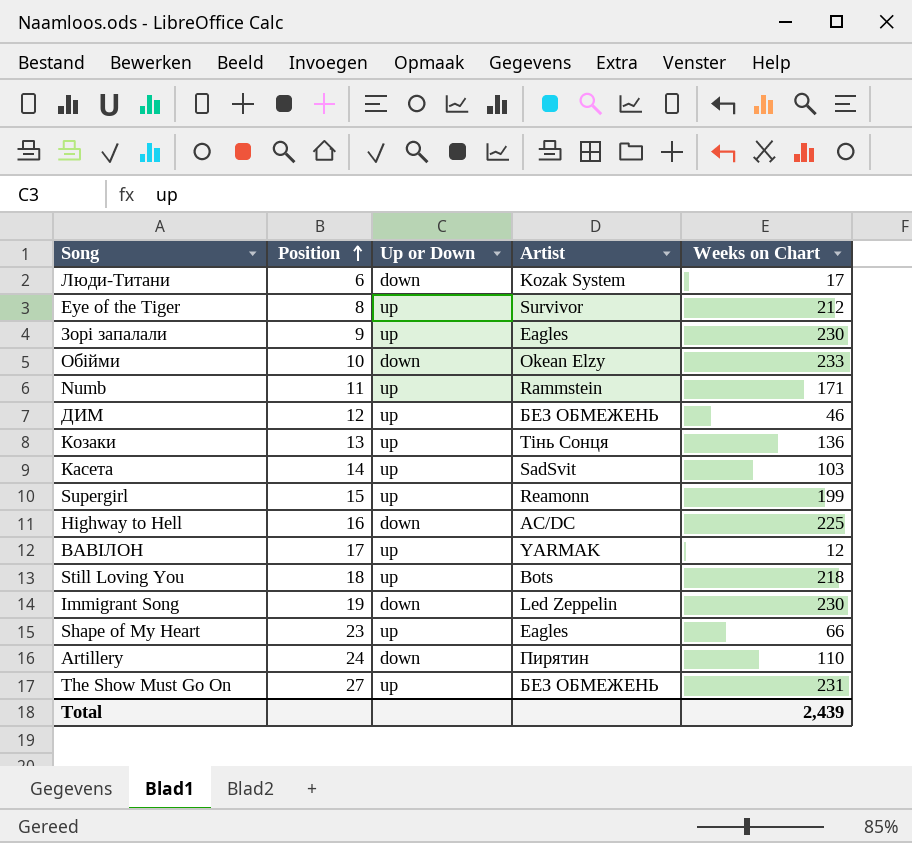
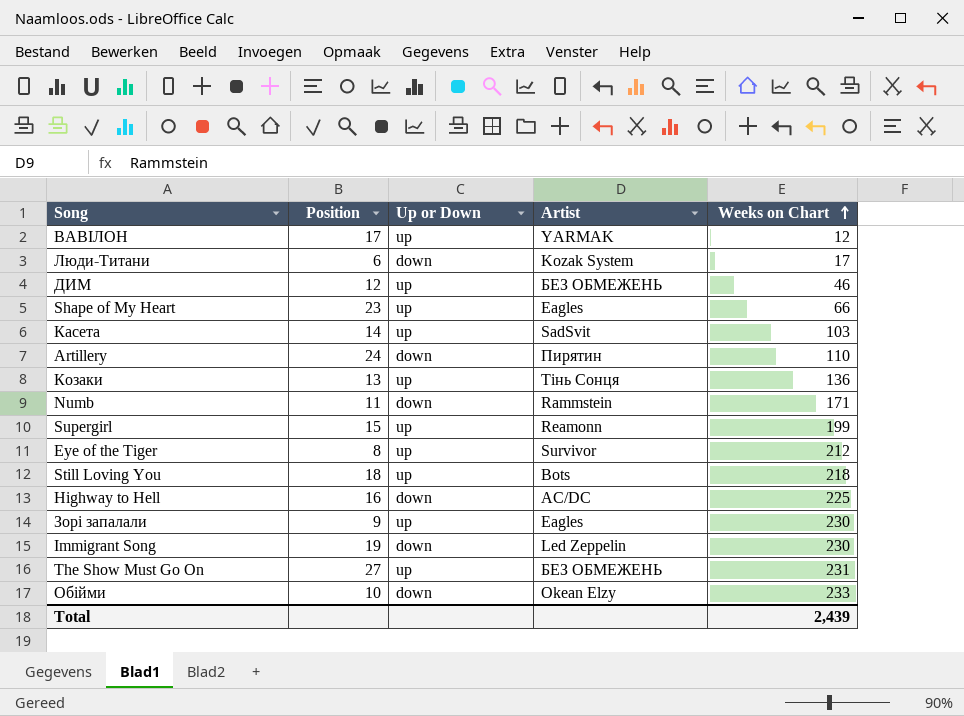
row order: Position ascending -> Weeks on Chart ascending
Numb | Up or Down: up -> down

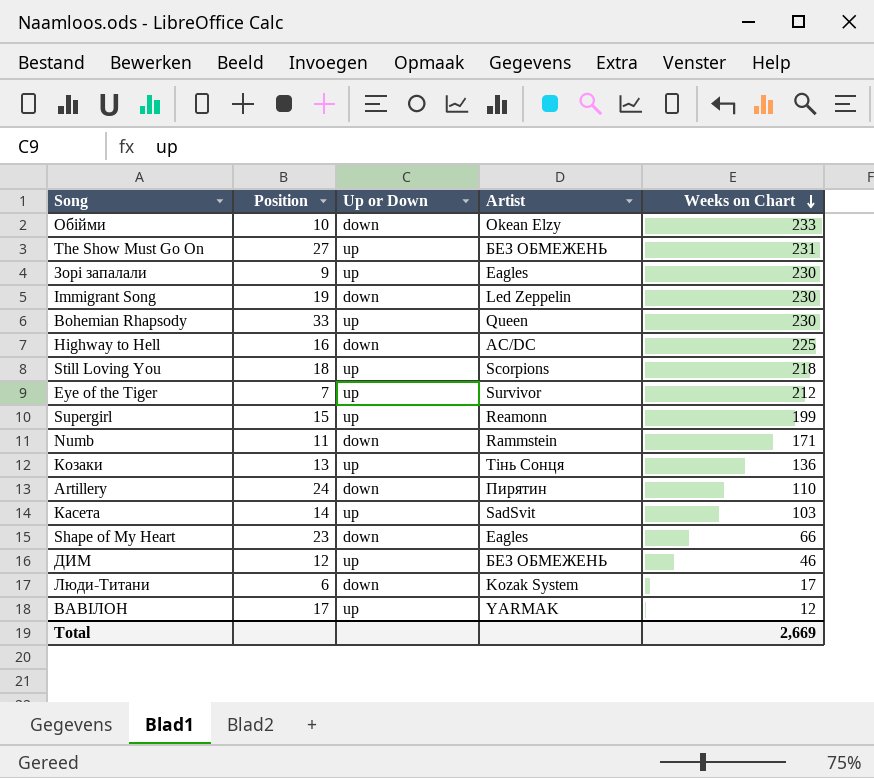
row order: Weeks on Chart ascending -> Weeks on Chart descending
row Bohemian Rhapsody: none -> 33 | up | Queen | 230
Still Loving You | Artist: Bots -> Scorpions
Eye of the Tiger | Position: 8 -> 7
Shape of My Heart | Up or Down: up -> down
Total | Weeks on Chart: 2,439 -> 2,669

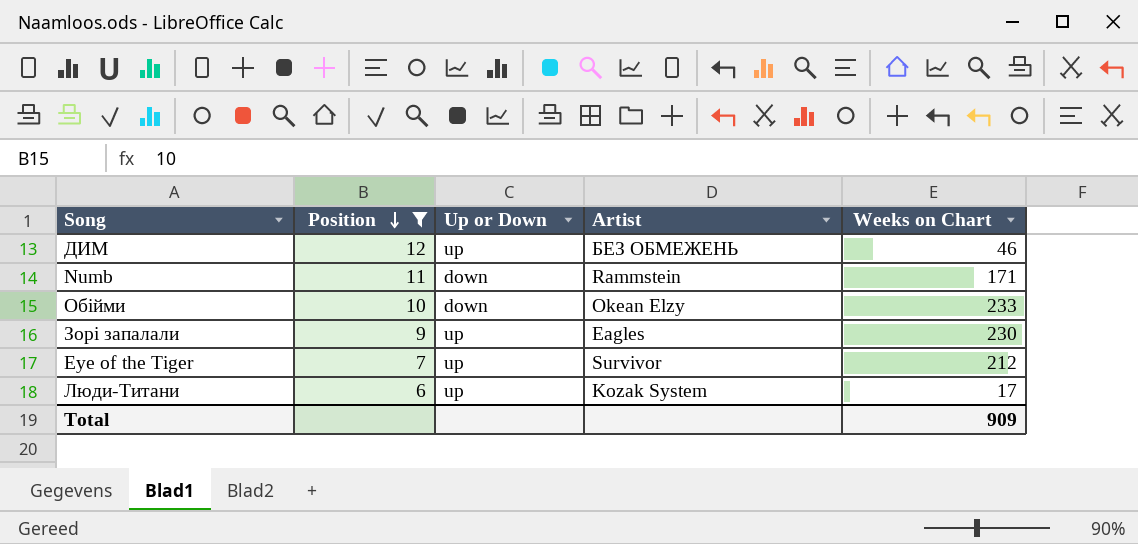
filter: none -> Position <= 12
row order: Weeks on Chart descending -> Position descending
Люди-Титани | Up or Down: down -> up
Total | Weeks on Chart: 2,669 -> 909

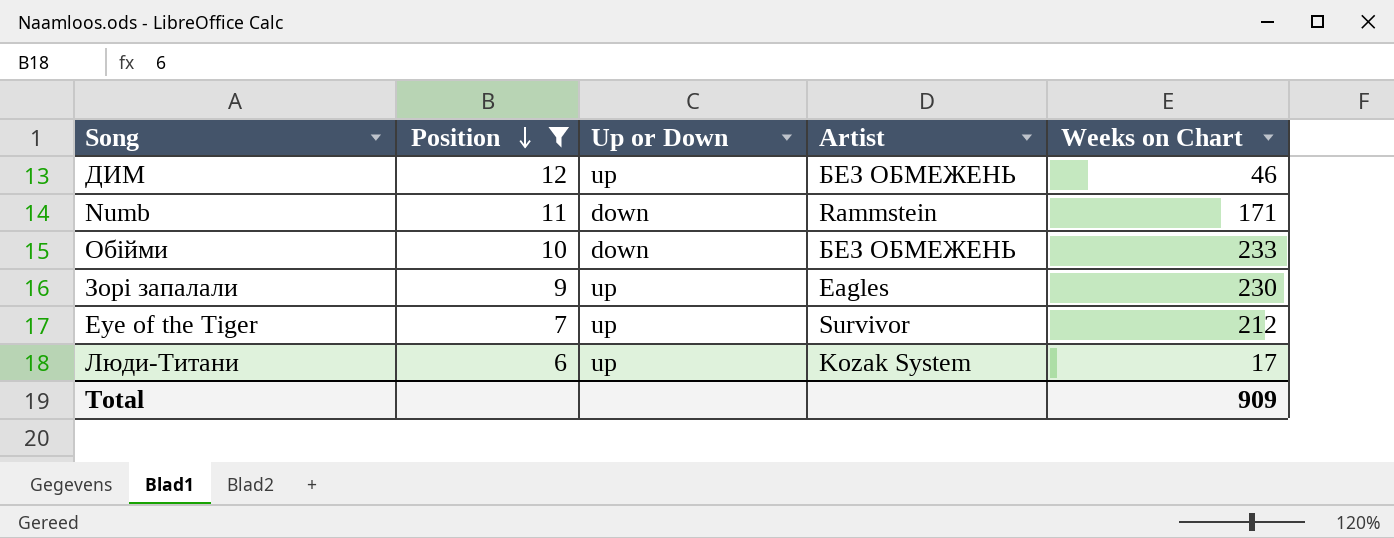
Обійми | Artist: Okean Elzy -> БЕЗ ОБМЕЖЕНЬ

